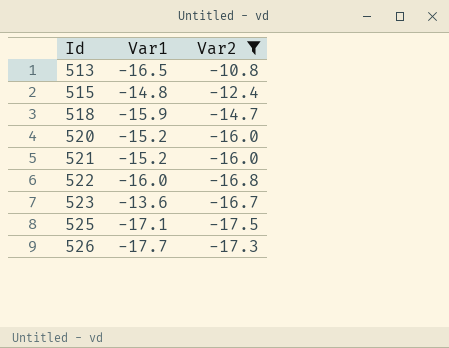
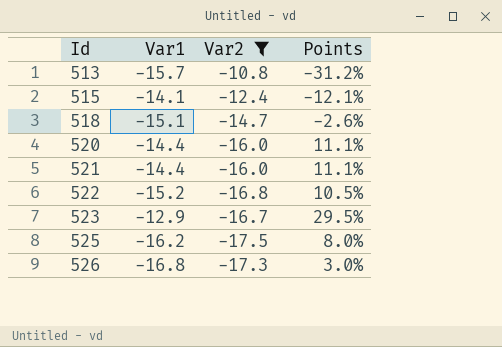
column Points | formula: none -> ([Var2] - [Var1]) / [Var1]
513 | Var1: -16.5 -> -15.7
515 | Var1: -14.8 -> -14.1
518 | Var1: -15.9 -> -15.1
520 | Var1: -15.2 -> -14.4
521 | Var1: -15.2 -> -14.4
522 | Var1: -16.0 -> -15.2
523 | Var1: -13.6 -> -12.9
525 | Var1: -17.1 -> -16.2
526 | Var1: -17.7 -> -16.8

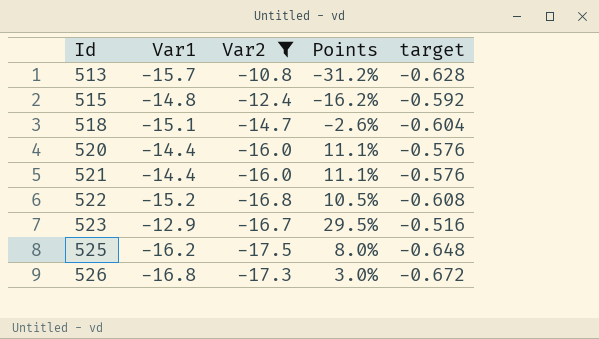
column target | formula: none -> [Var1] * 0.04
515 | Var1: -14.1 -> -14.8
515 | Points: -12.1% -> -16.2%

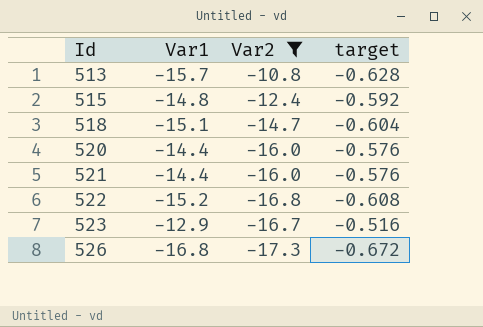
column Points | formula: ([Var2] - [Var1]) / [Var1] -> none
row 525: -16.2 | -17.5 | 8.0% | -0.648 -> none

